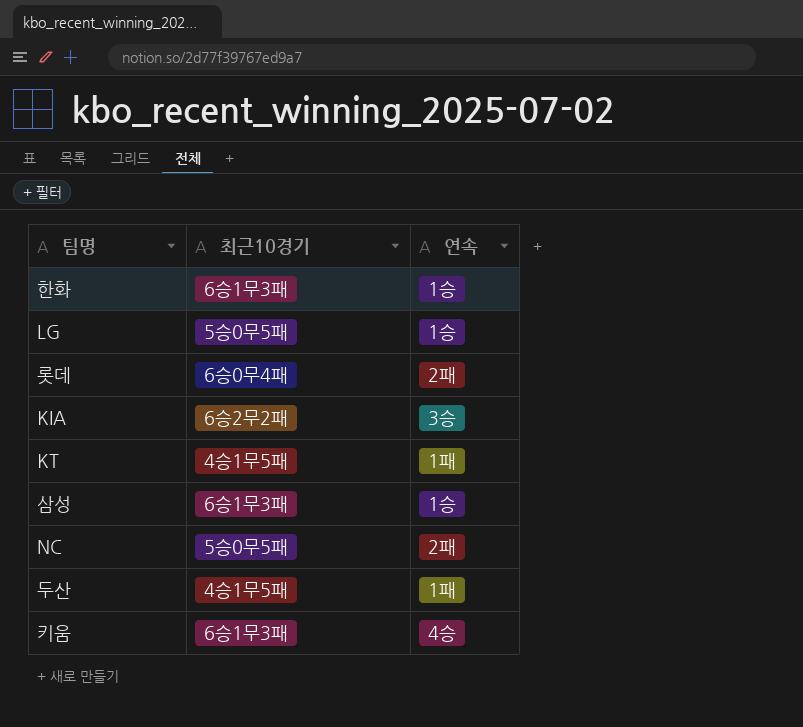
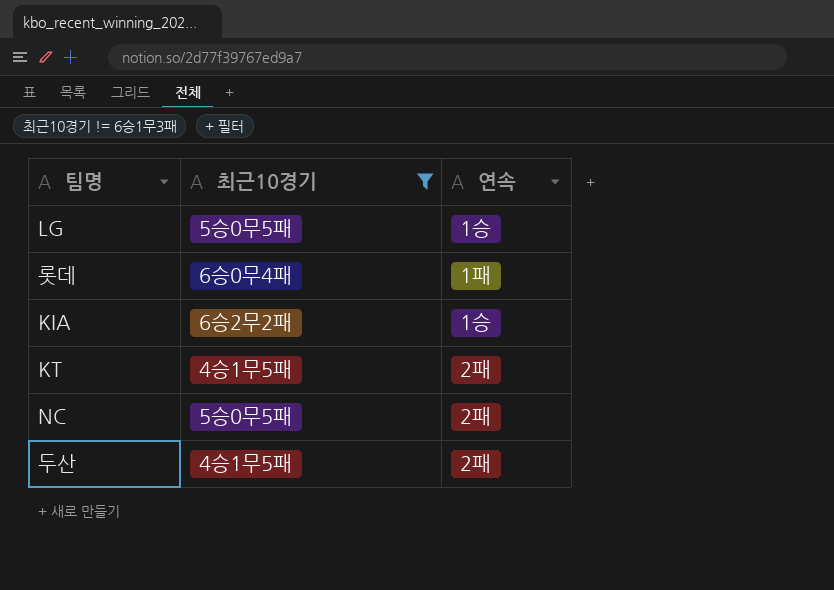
filter: none -> 최근10경기 != 6승1무3패
롯데 | 연속: 2패 -> 1패
KIA | 연속: 3승 -> 1승
KT | 연속: 1패 -> 2패
두산 | 연속: 1패 -> 2패

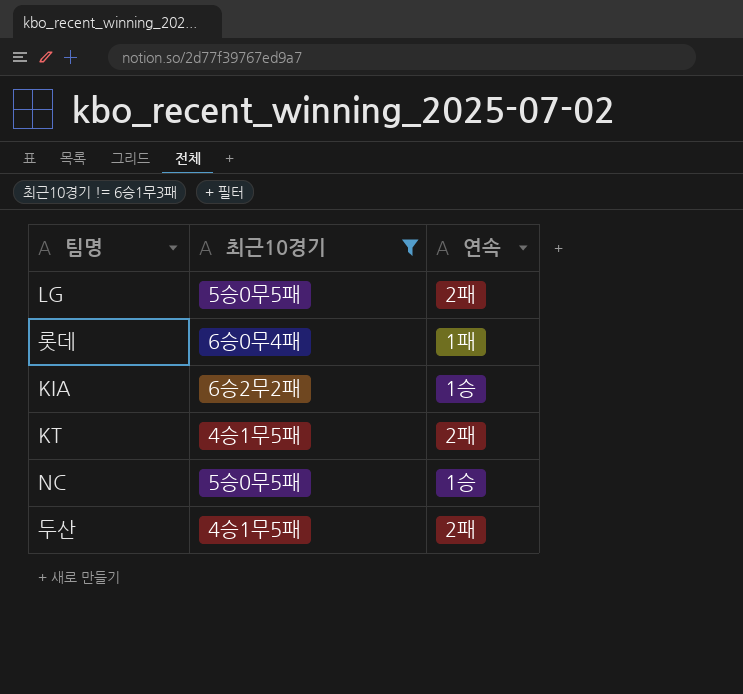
LG | 연속: 1승 -> 2패
NC | 연속: 2패 -> 1승

